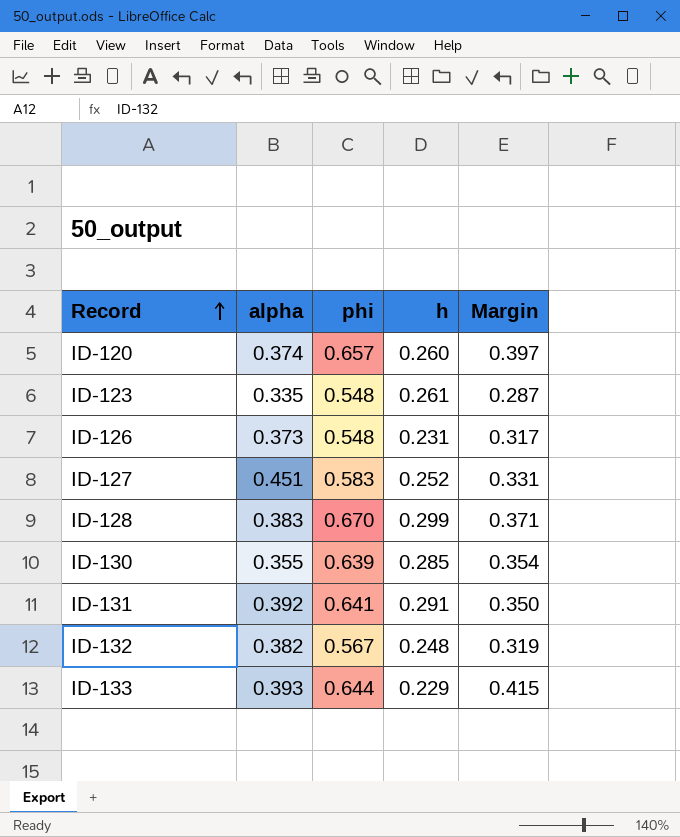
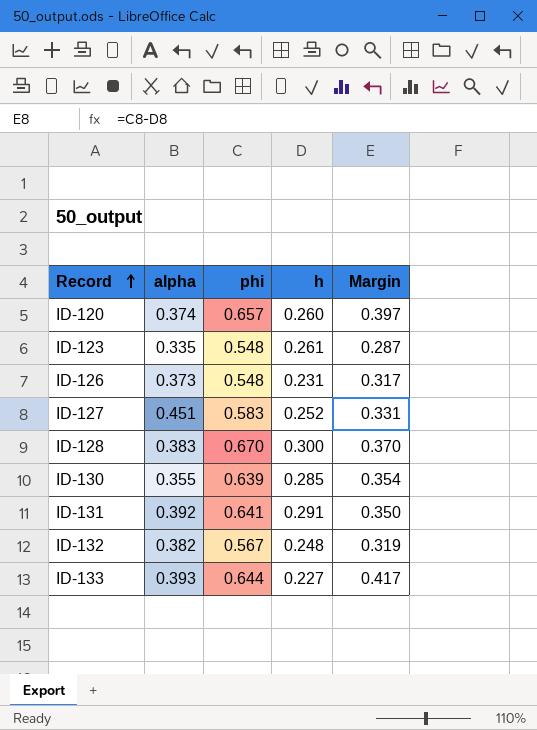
ID-128 | h: 0.299 -> 0.300
ID-128 | Margin: 0.371 -> 0.370
ID-133 | h: 0.229 -> 0.227
ID-133 | Margin: 0.415 -> 0.417

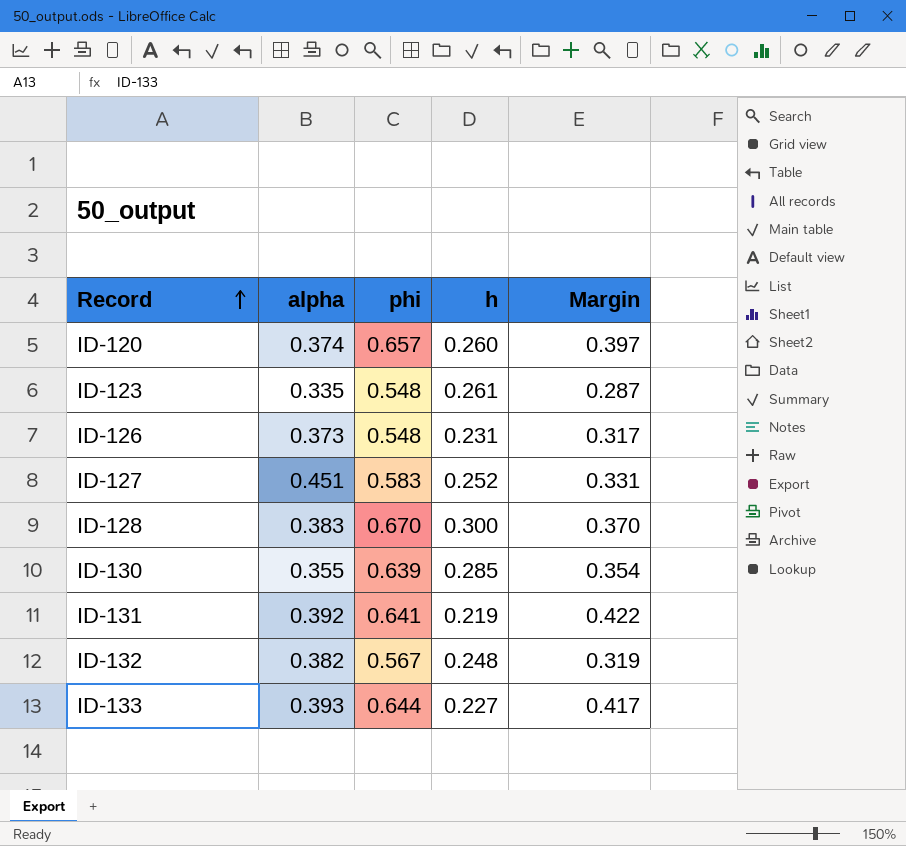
ID-131 | h: 0.291 -> 0.219
ID-131 | Margin: 0.350 -> 0.422

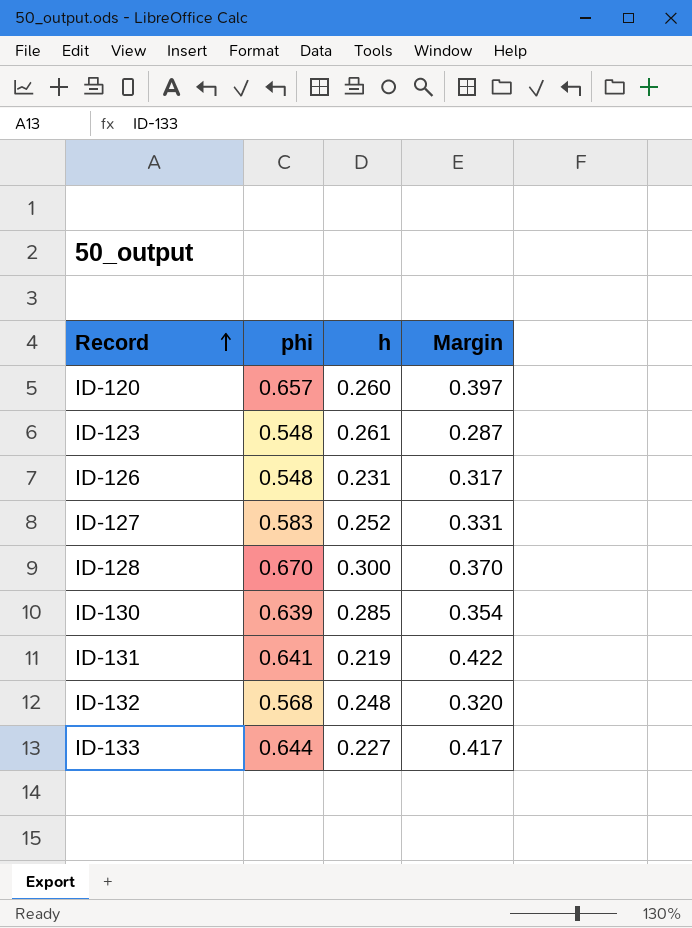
column alpha | position: 2 -> none
ID-132 | phi: 0.567 -> 0.568
ID-132 | Margin: 0.319 -> 0.320

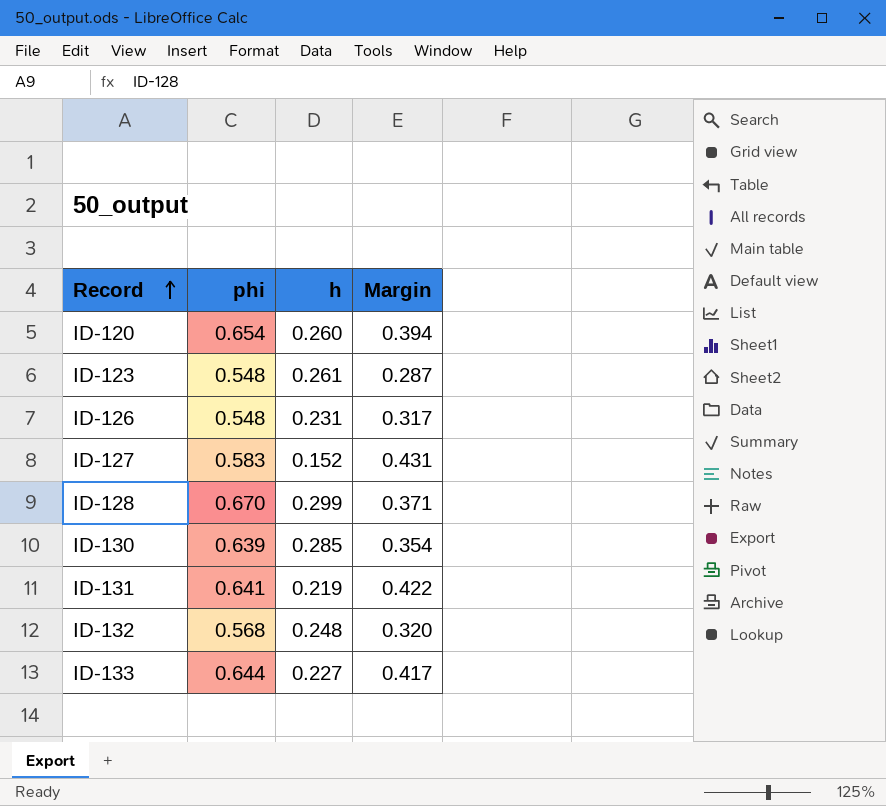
ID-120 | phi: 0.657 -> 0.654
ID-120 | Margin: 0.397 -> 0.394
ID-127 | h: 0.252 -> 0.152
ID-127 | Margin: 0.331 -> 0.431
ID-128 | h: 0.300 -> 0.299
ID-128 | Margin: 0.370 -> 0.371

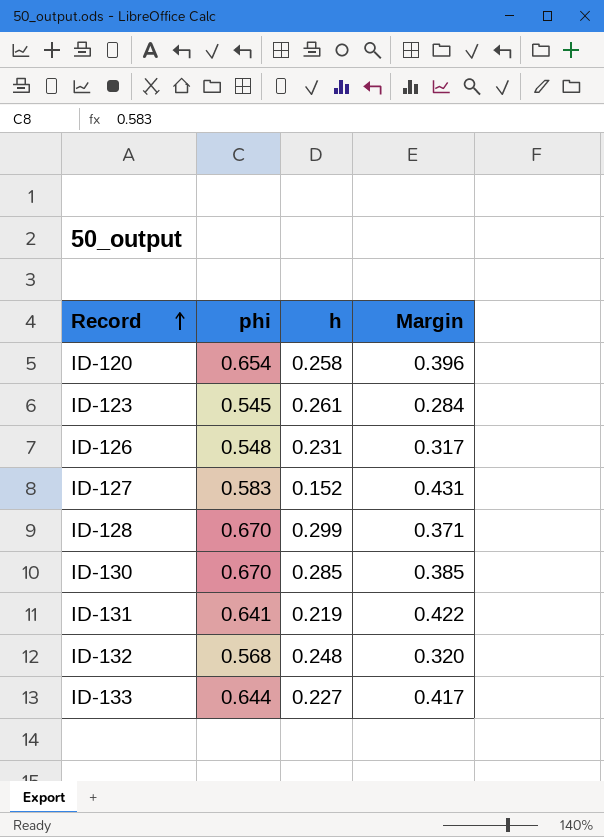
ID-120 | h: 0.260 -> 0.258
ID-120 | Margin: 0.394 -> 0.396
ID-123 | phi: 0.548 -> 0.545
ID-123 | Margin: 0.287 -> 0.284
ID-130 | phi: 0.639 -> 0.670
ID-130 | Margin: 0.354 -> 0.385

